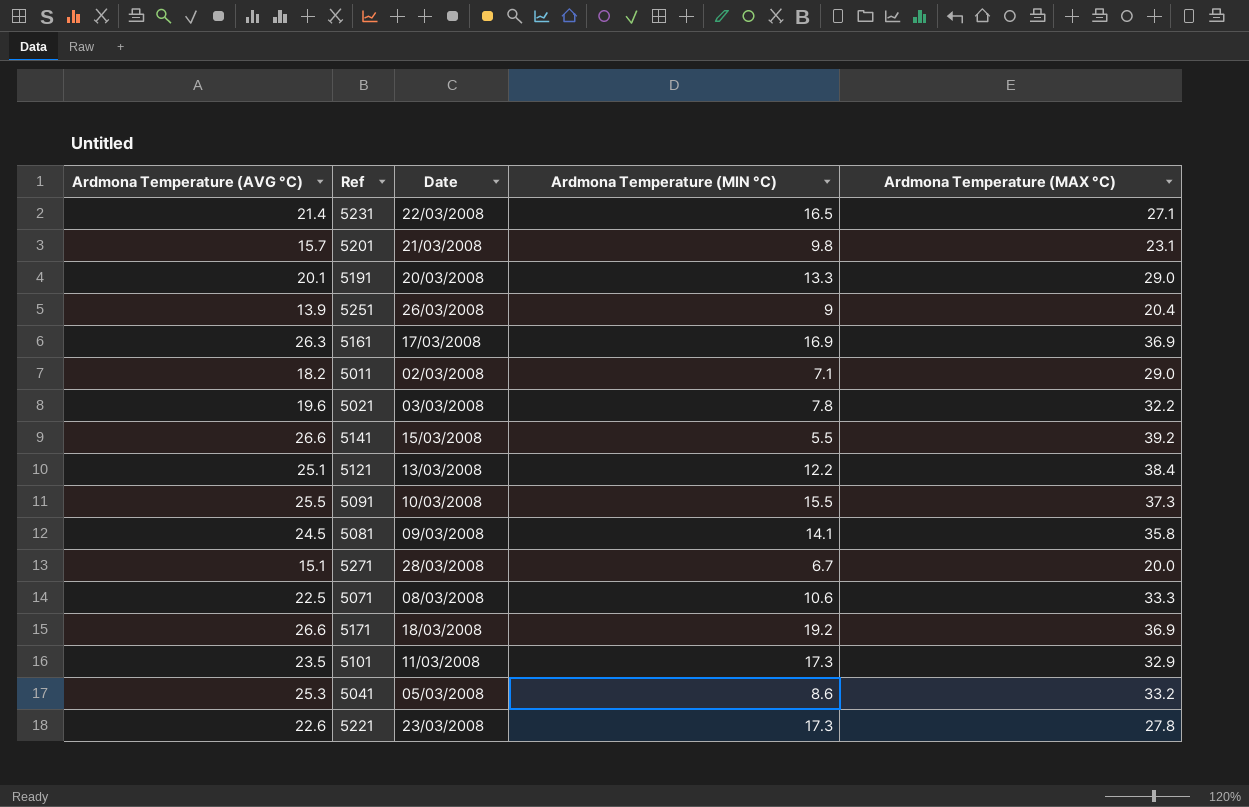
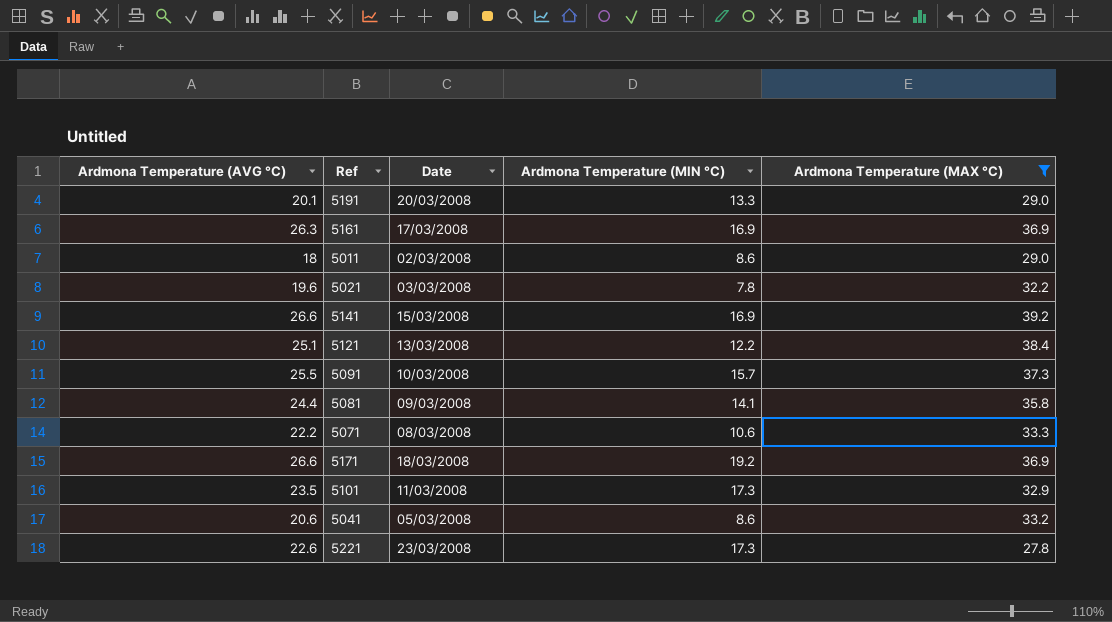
filter: none -> Ardmona Temperature (MAX °C) >= 27.8
5011 | Ardmona Temperature (AVG °C): 18.2 -> 18
5011 | Ardmona Temperature (MIN °C): 7.1 -> 8.6
5141 | Ardmona Temperature (MIN °C): 5.5 -> 16.9
5091 | Ardmona Temperature (MIN °C): 15.5 -> 15.7
5081 | Ardmona Temperature (AVG °C): 24.5 -> 24.4
5071 | Ardmona Temperature (AVG °C): 22.5 -> 22.2
5041 | Ardmona Temperature (AVG °C): 25.3 -> 20.6

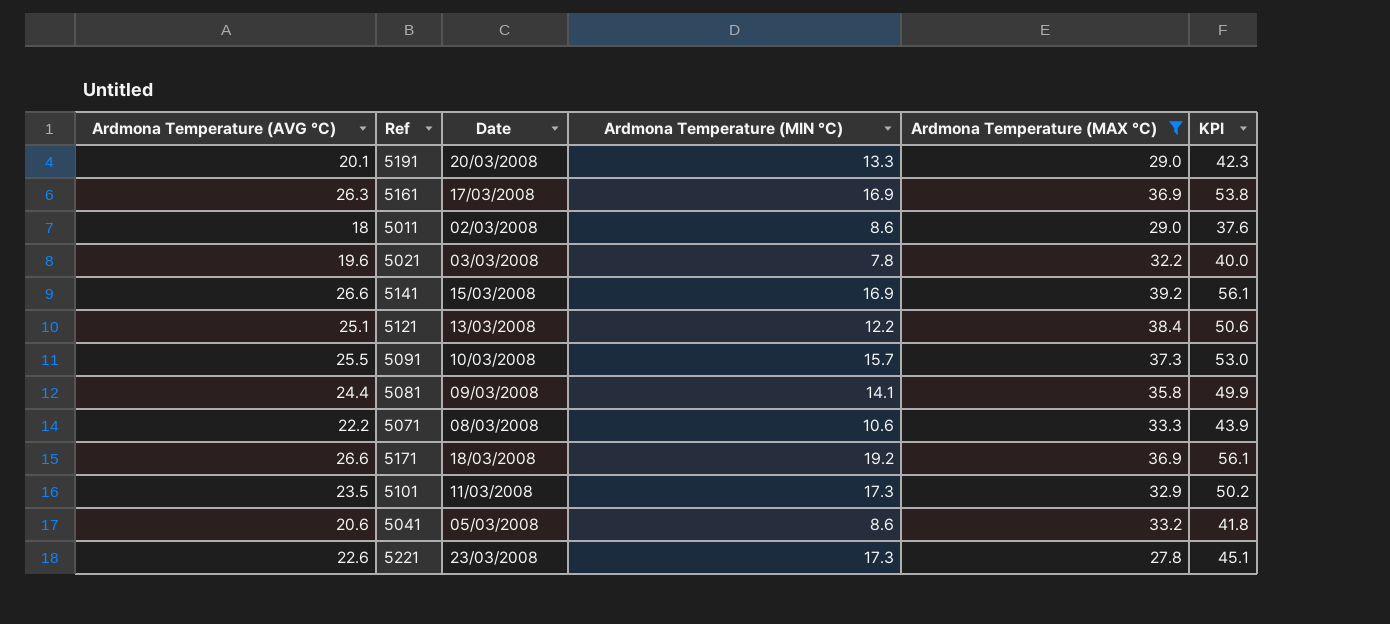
column KPI | formula: none -> [Ardmona Temperature (MIN °C)] + [Ardmona Temperature (MAX °C)]

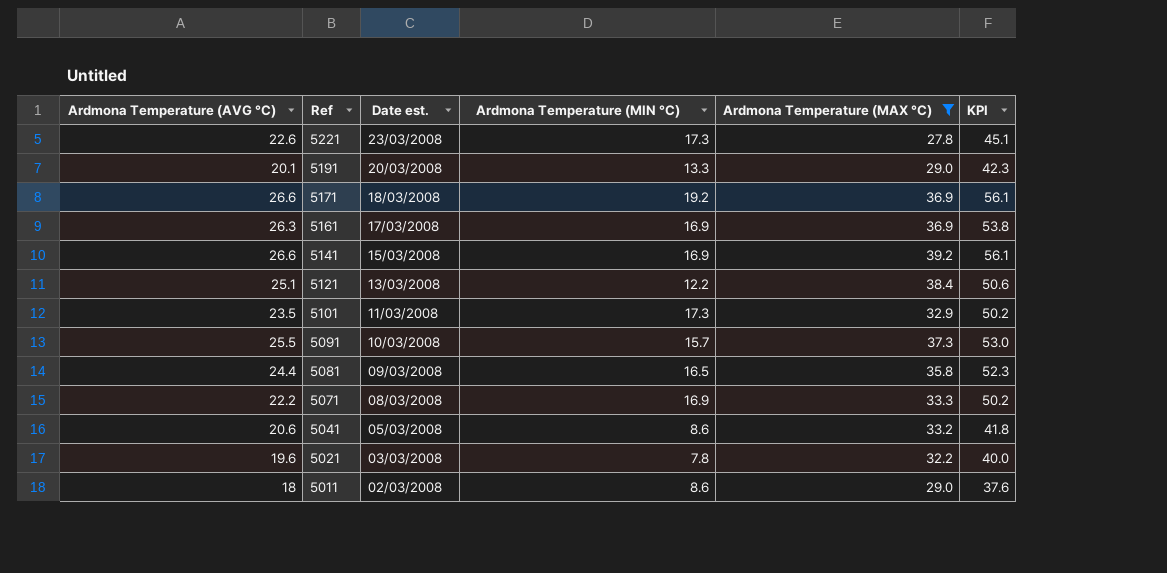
row order: none -> Ref descending
column name: Date -> Date est.
5081 | Ardmona Temperature (MIN °C): 14.1 -> 16.5
5081 | KPI: 49.9 -> 52.3
5071 | Ardmona Temperature (MIN °C): 10.6 -> 16.9
5071 | KPI: 43.9 -> 50.2

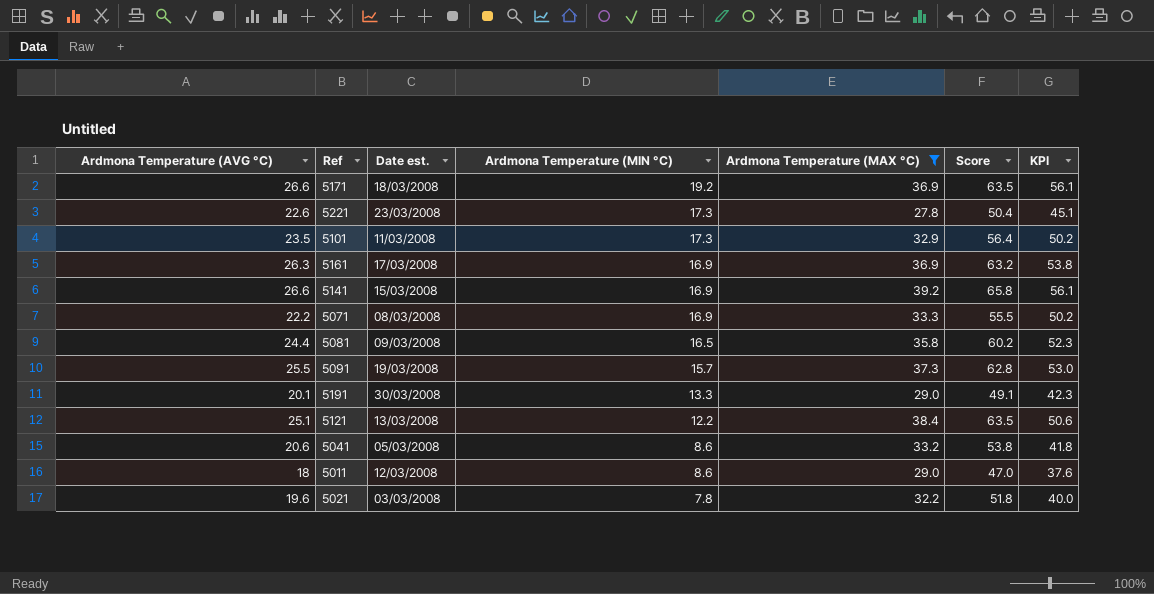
row order: Ref descending -> Ardmona Temperature (MIN °C) descending
column Score | formula: none -> [Ardmona Temperature (AVG °C)] + [Ardmona Temperature (MAX °C)]
5091 | Date est.: 10/03/2008 -> 19/03/2008
5191 | Date est.: 20/03/2008 -> 30/03/2008
5011 | Date est.: 02/03/2008 -> 12/03/2008

